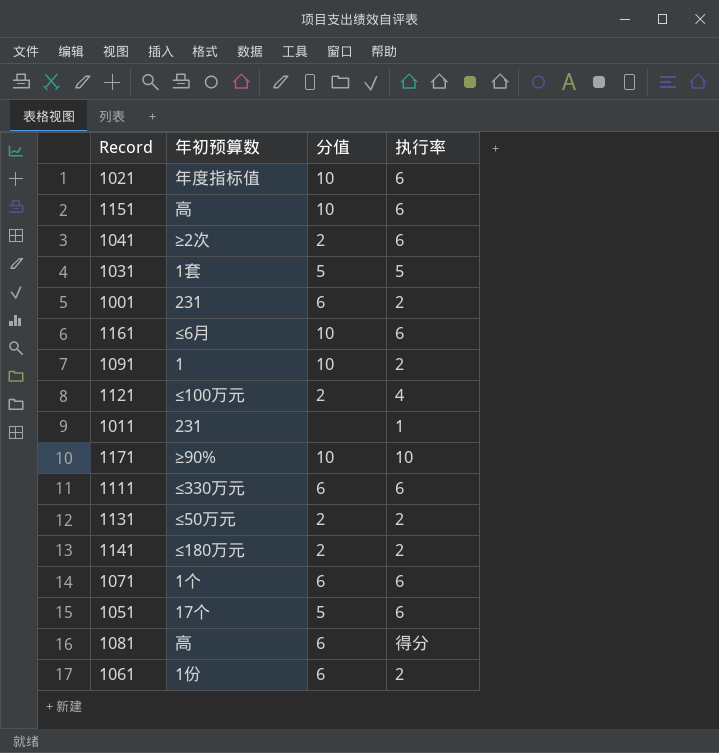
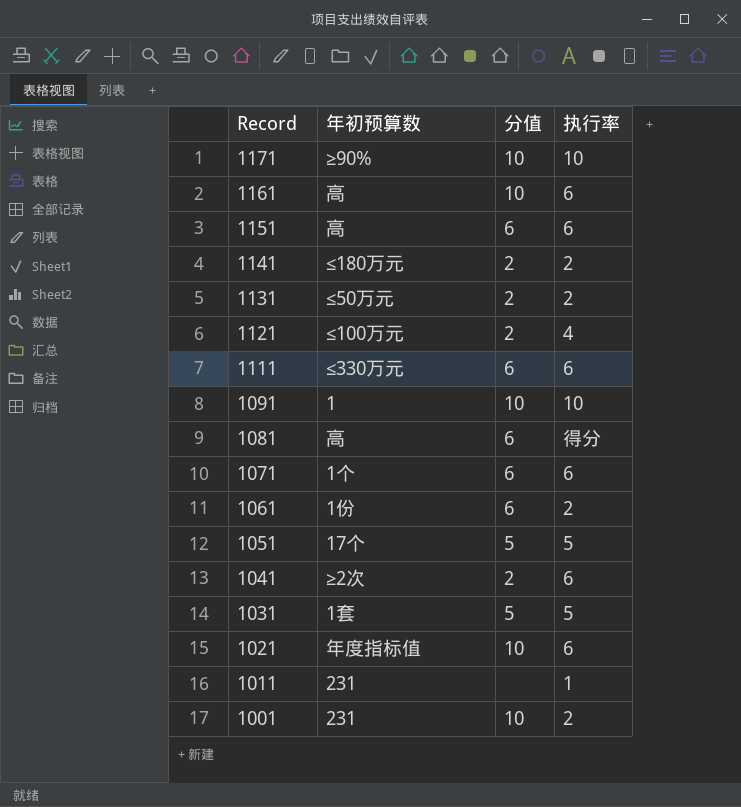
row order: none -> Record descending
1161 | 年初预算数: ≤6月 -> 高
1151 | 分值: 10 -> 6
1091 | 执行率: 2 -> 10
1051 | 执行率: 6 -> 5
1001 | 分值: 6 -> 10

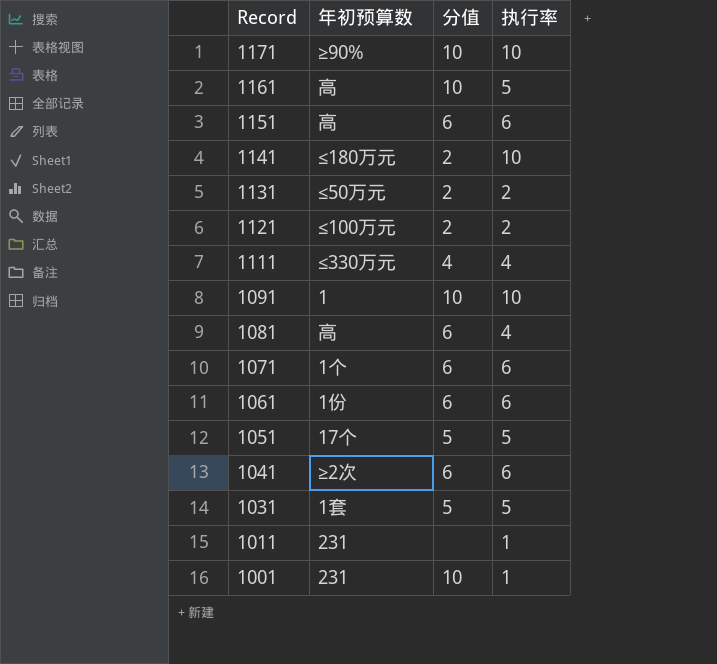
row 1021: 年度指标值 | 10 | 6 -> none
1161 | 执行率: 6 -> 5
1141 | 执行率: 2 -> 10
1121 | 执行率: 4 -> 2
1111 | 分值: 6 -> 4
1111 | 执行率: 6 -> 4
1081 | 执行率: 得分 -> 4
1061 | 执行率: 2 -> 6
1041 | 分值: 2 -> 6
1001 | 执行率: 2 -> 1

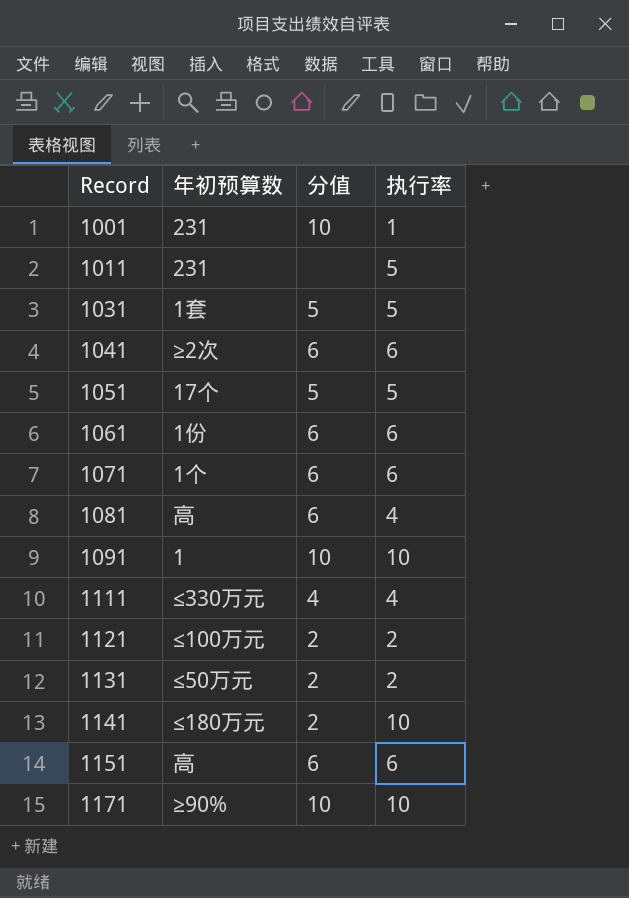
row order: Record descending -> Record ascending
row 1161: 高 | 10 | 5 -> none
1011 | 执行率: 1 -> 5

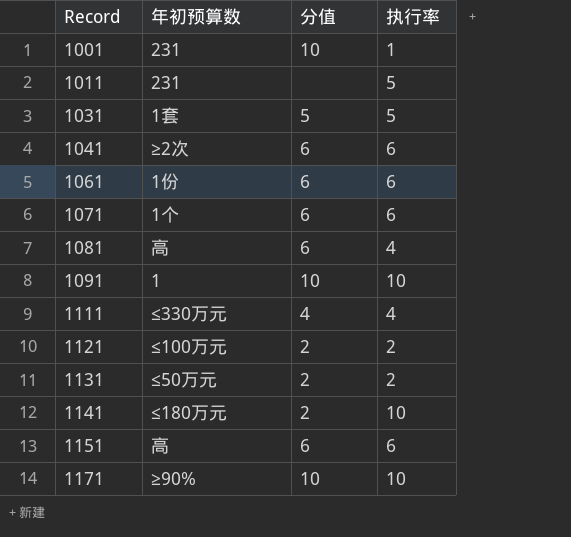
row 1051: 17个 | 5 | 5 -> none

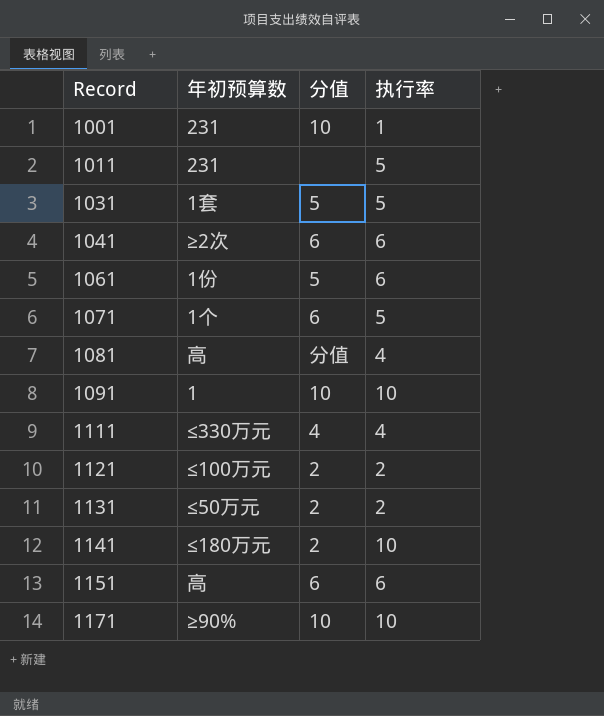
1061 | 分值: 6 -> 5
1071 | 执行率: 6 -> 5
1081 | 分值: 6 -> 分值

